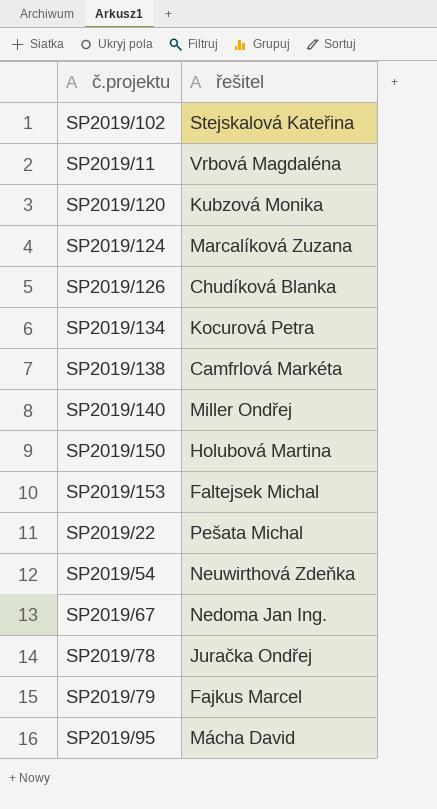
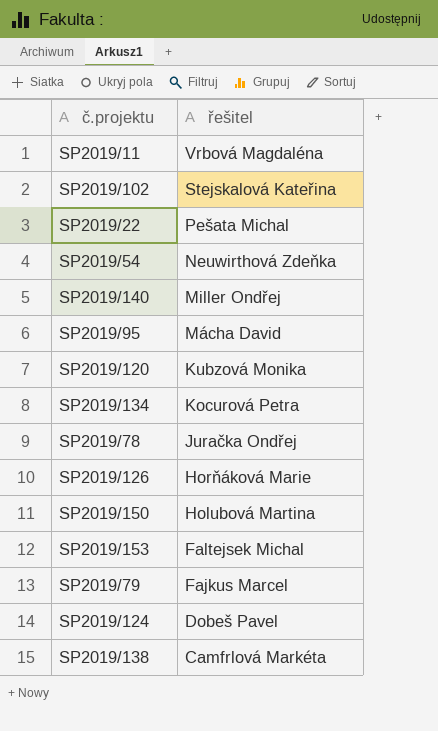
row order: none -> řešitel descending
row SP2019/67: Nedoma Jan Ing. -> none
SP2019/126 | řešitel: Chudíková Blanka -> Horňáková Marie
SP2019/124 | řešitel: Marcalíková Zuzana -> Dobeš Pavel

